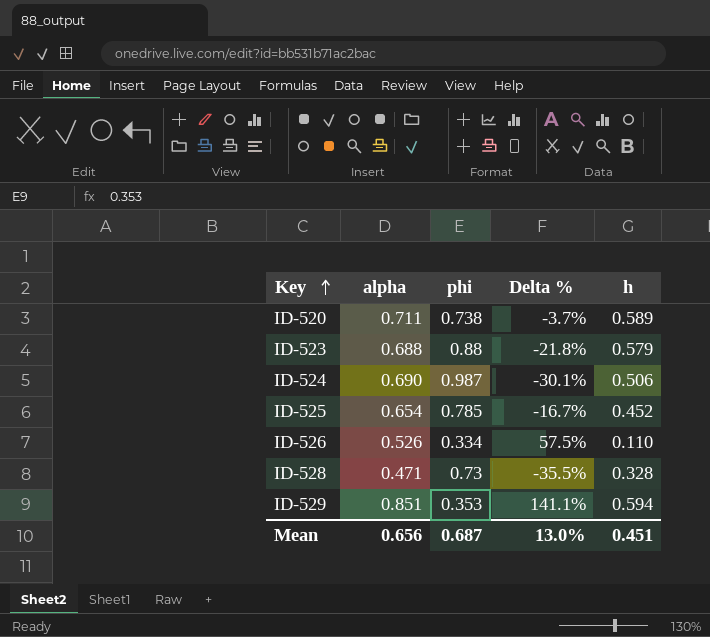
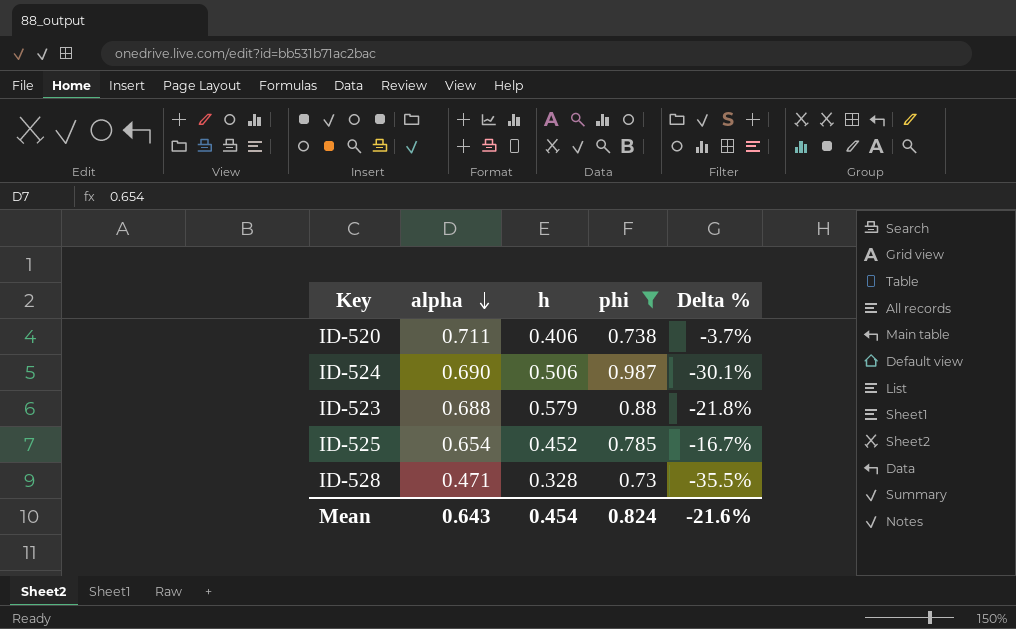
filter: none -> phi >= 0.73
row order: Key ascending -> alpha descending
column h | position: 5 -> 3
ID-520 | h: 0.589 -> 0.406
Mean | alpha: 0.656 -> 0.643
Mean | h: 0.451 -> 0.454
Mean | phi: 0.687 -> 0.824
Mean | Delta %: 13.0% -> -21.6%

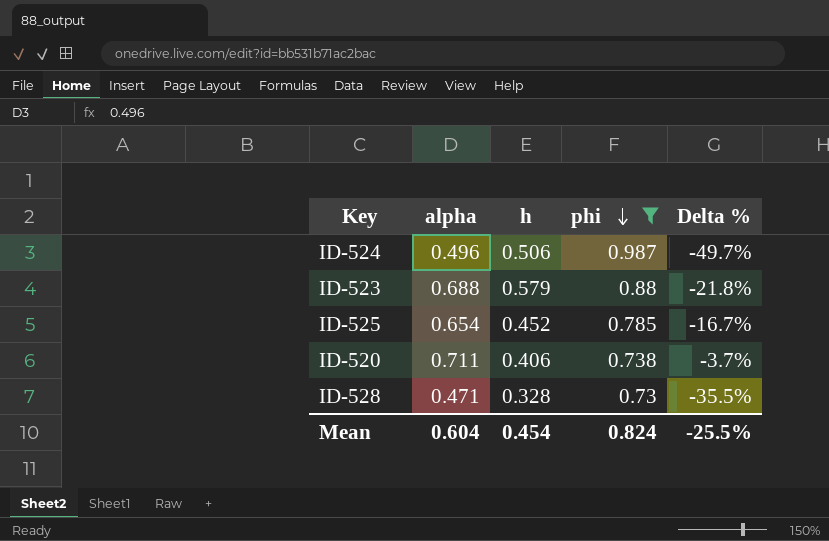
row order: alpha descending -> phi descending
ID-524 | alpha: 0.690 -> 0.496
ID-524 | Delta %: -30.1% -> -49.7%
Mean | alpha: 0.643 -> 0.604
Mean | Delta %: -21.6% -> -25.5%

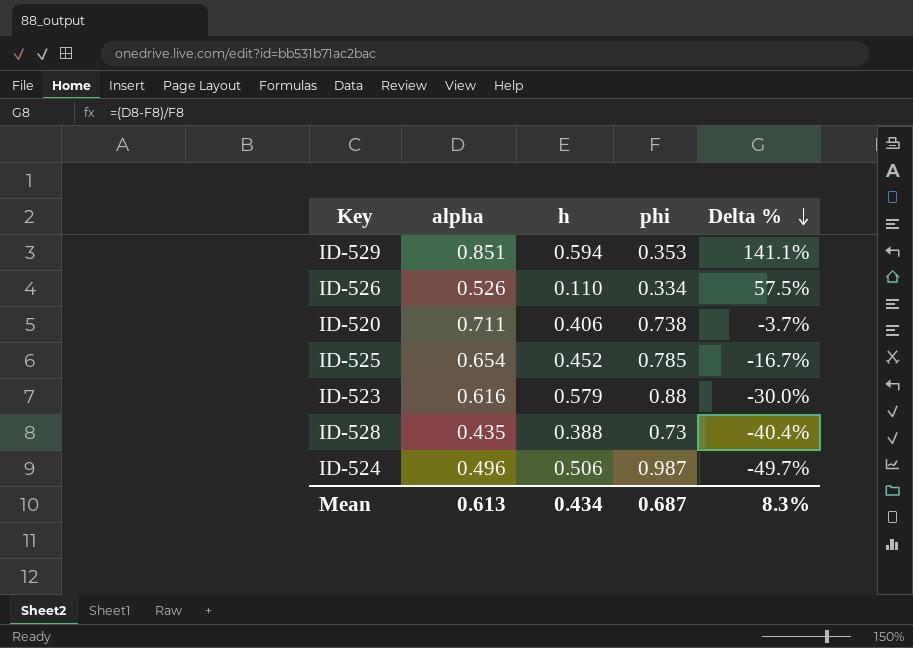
filter: phi >= 0.73 -> none
row order: phi descending -> Delta % descending
ID-523 | alpha: 0.688 -> 0.616
ID-523 | Delta %: -21.8% -> -30.0%
ID-528 | alpha: 0.471 -> 0.435
ID-528 | h: 0.328 -> 0.388
ID-528 | Delta %: -35.5% -> -40.4%
Mean | alpha: 0.604 -> 0.613
Mean | h: 0.454 -> 0.434
Mean | phi: 0.824 -> 0.687
Mean | Delta %: -25.5% -> 8.3%

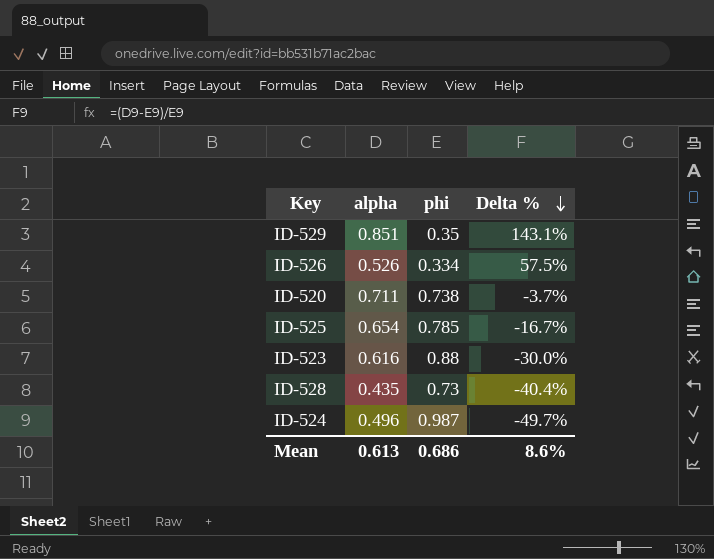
column h | position: 3 -> none
ID-529 | phi: 0.353 -> 0.35
ID-529 | Delta %: 141.1% -> 143.1%
Mean | phi: 0.687 -> 0.686
Mean | Delta %: 8.3% -> 8.6%

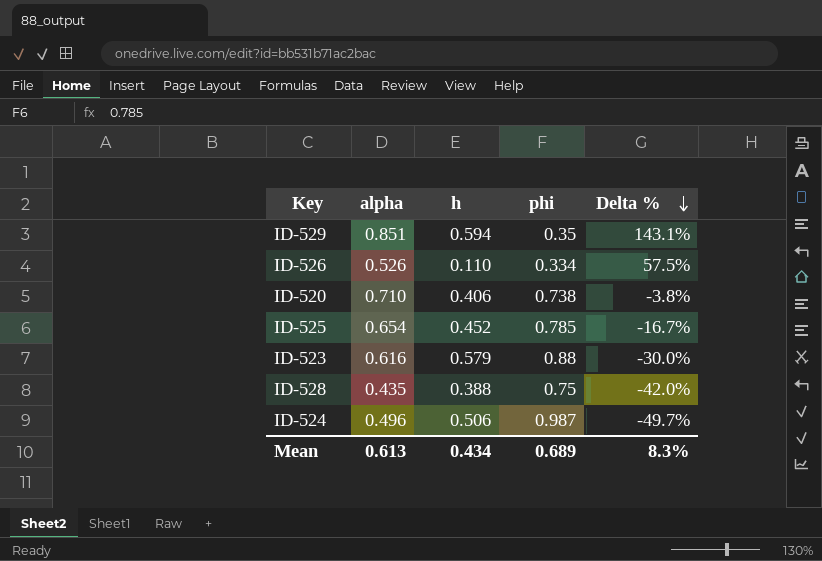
column h | position: none -> 3
ID-520 | alpha: 0.711 -> 0.710
ID-520 | Delta %: -3.7% -> -3.8%
ID-528 | phi: 0.73 -> 0.75
ID-528 | Delta %: -40.4% -> -42.0%
Mean | phi: 0.686 -> 0.689
Mean | Delta %: 8.6% -> 8.3%

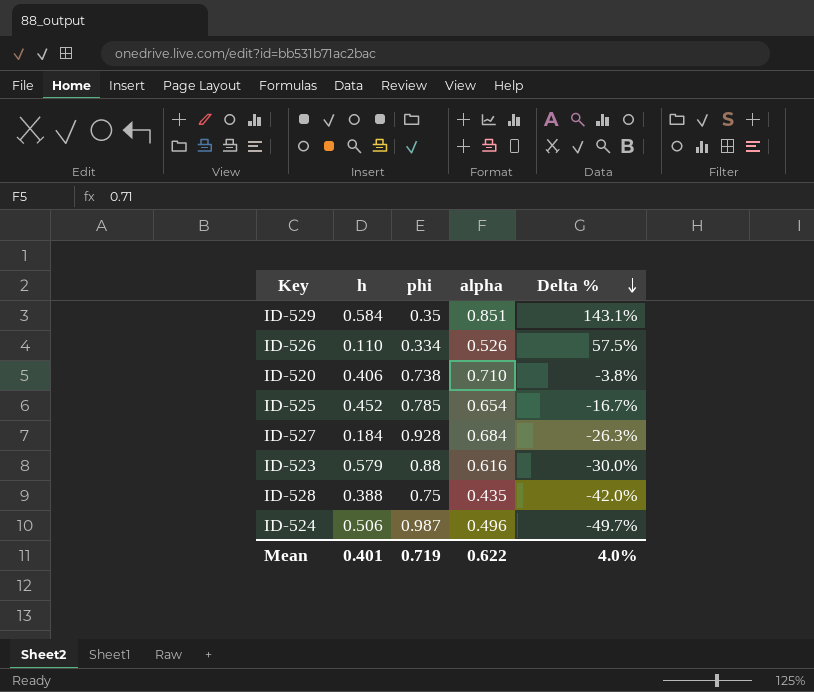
column alpha | position: 2 -> 4
ID-529 | h: 0.594 -> 0.584
row ID-527: none -> 0.184 | 0.928 | 0.684 | -26.3%
Mean | h: 0.434 -> 0.401
Mean | phi: 0.689 -> 0.719
Mean | alpha: 0.613 -> 0.622
Mean | Delta %: 8.3% -> 4.0%

